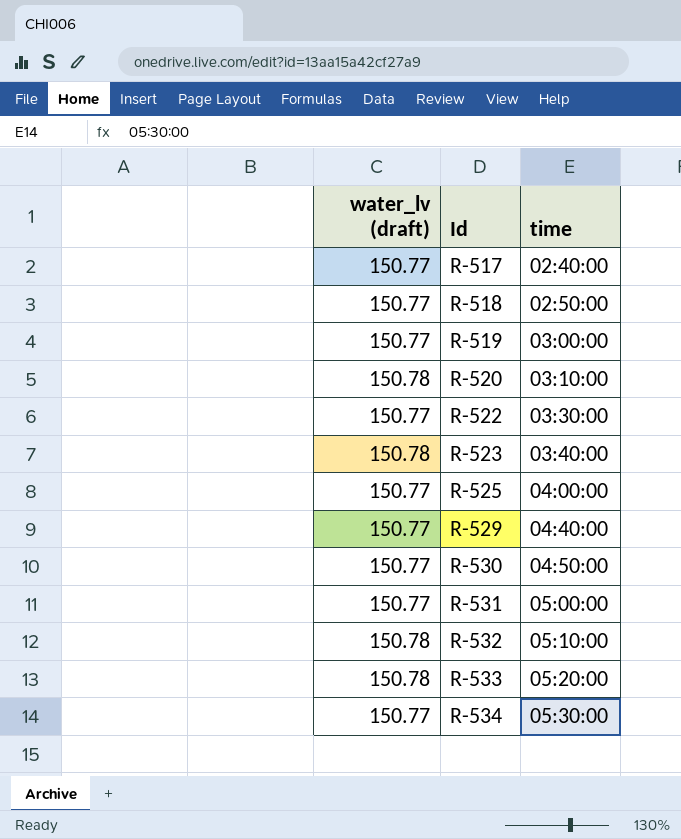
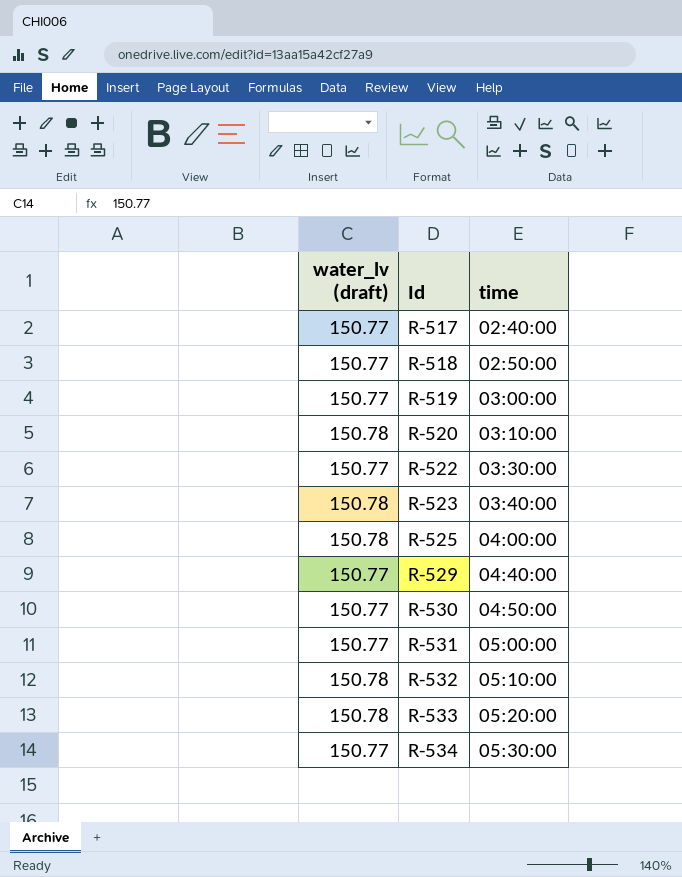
R-525 | water_lv (draft): 150.77 -> 150.78

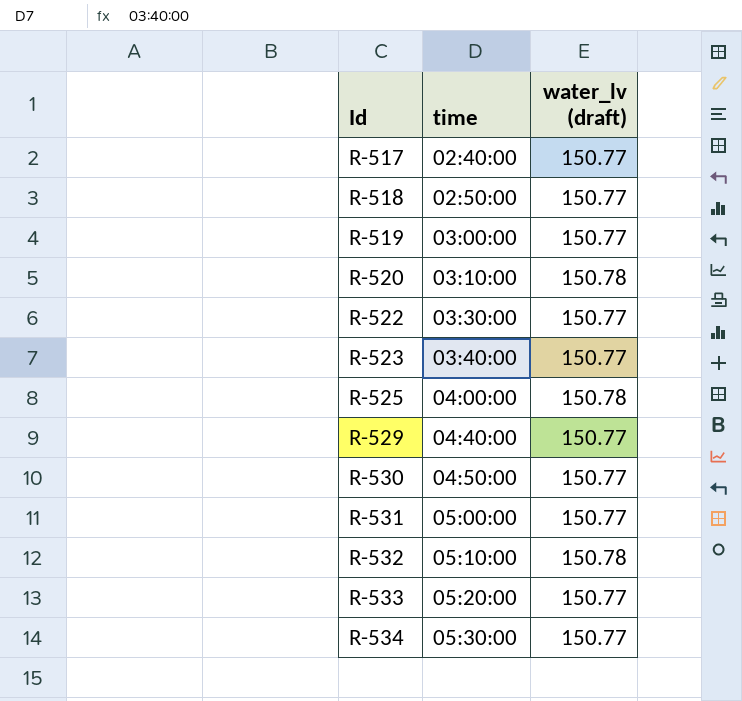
column water_lv (draft) | position: 1 -> 3
R-523 | water_lv (draft): 150.78 -> 150.77
R-533 | water_lv (draft): 150.78 -> 150.77

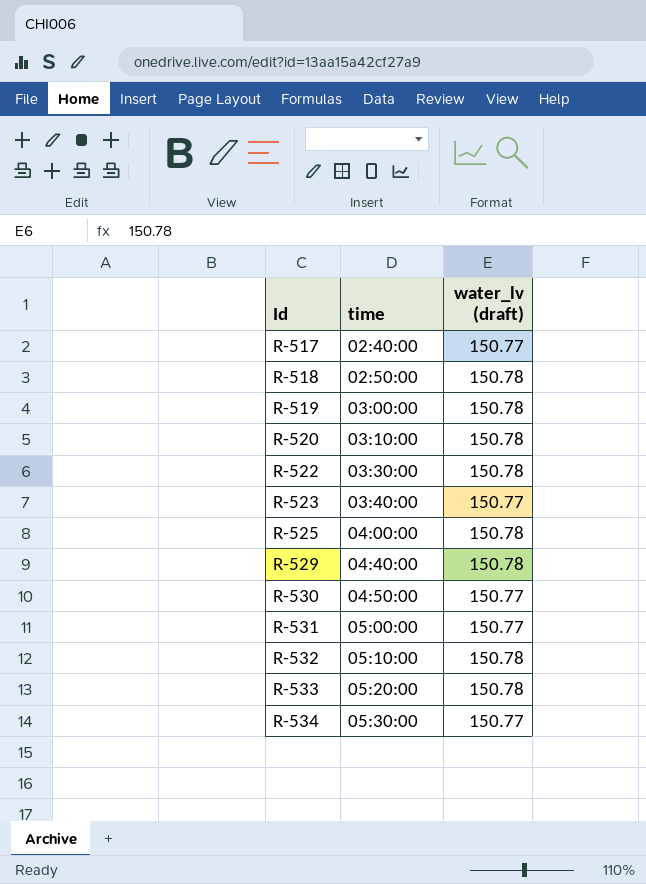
R-518 | water_lv (draft): 150.77 -> 150.78
R-519 | water_lv (draft): 150.77 -> 150.78
R-522 | water_lv (draft): 150.77 -> 150.78
R-529 | water_lv (draft): 150.77 -> 150.78
R-533 | water_lv (draft): 150.77 -> 150.78

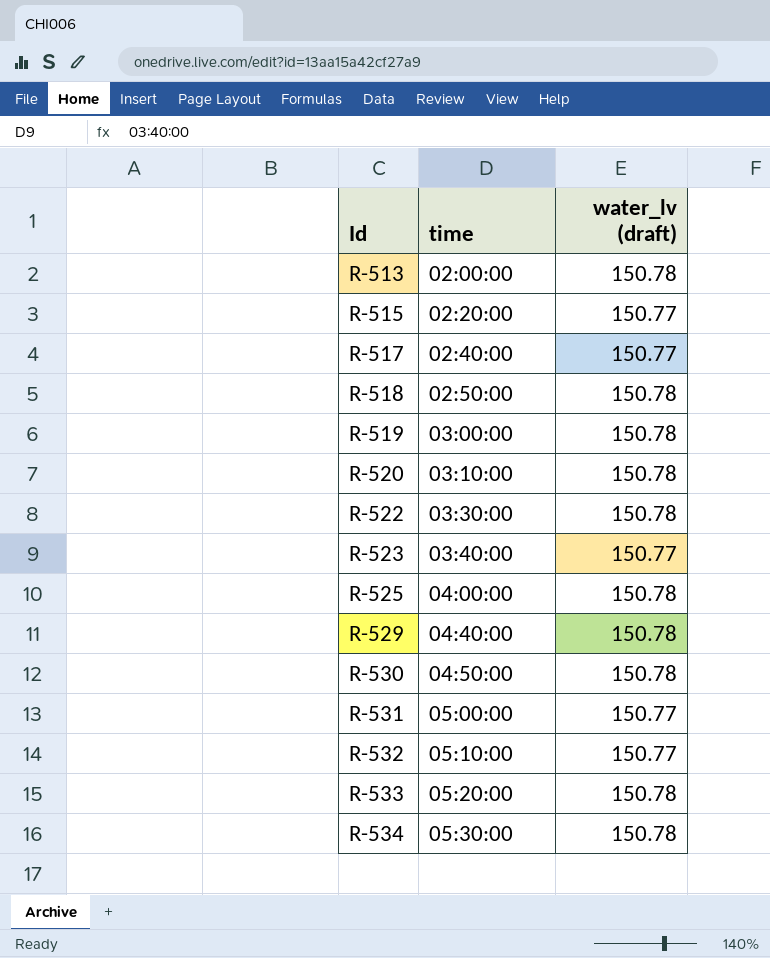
row R-513: none -> 02:00:00 | 150.78
row R-515: none -> 02:20:00 | 150.77
R-530 | water_lv (draft): 150.77 -> 150.78
R-532 | water_lv (draft): 150.78 -> 150.77
R-534 | water_lv (draft): 150.77 -> 150.78

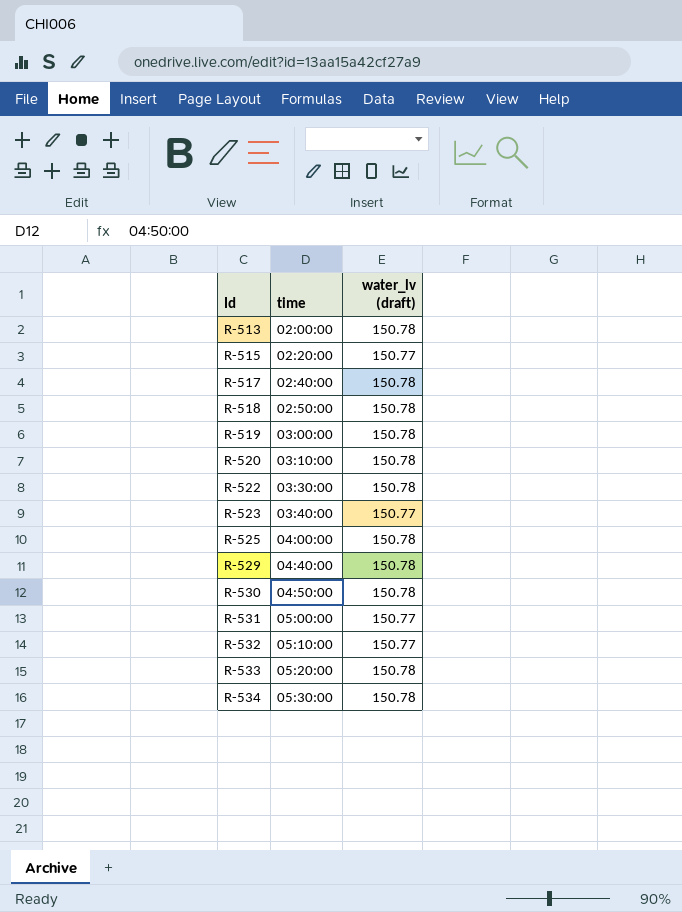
R-517 | water_lv (draft): 150.77 -> 150.78

